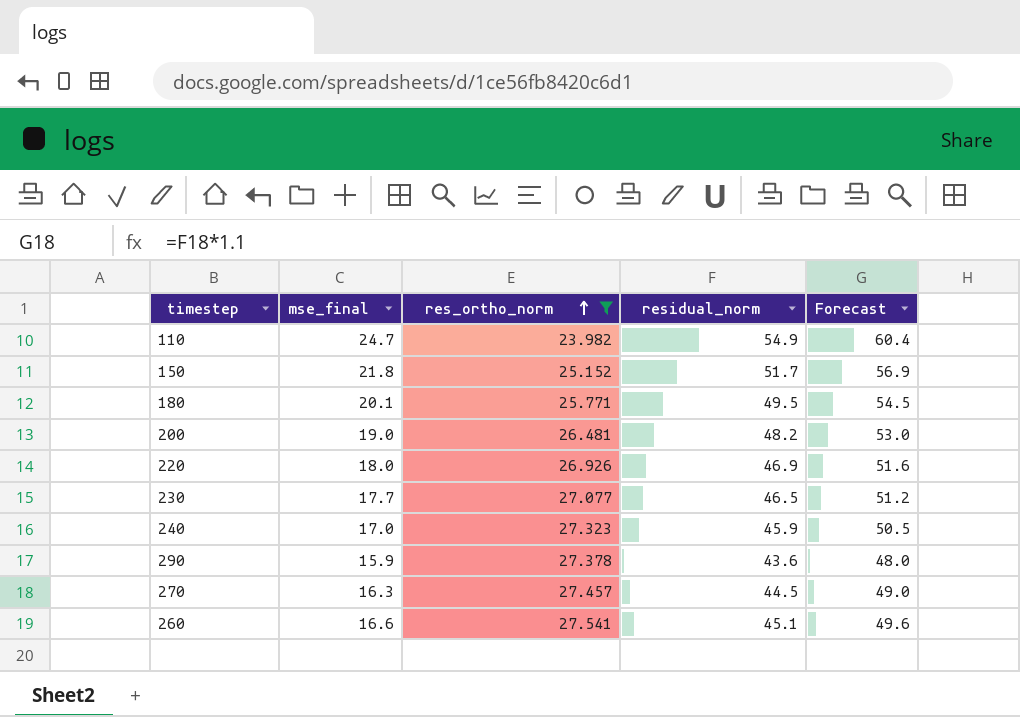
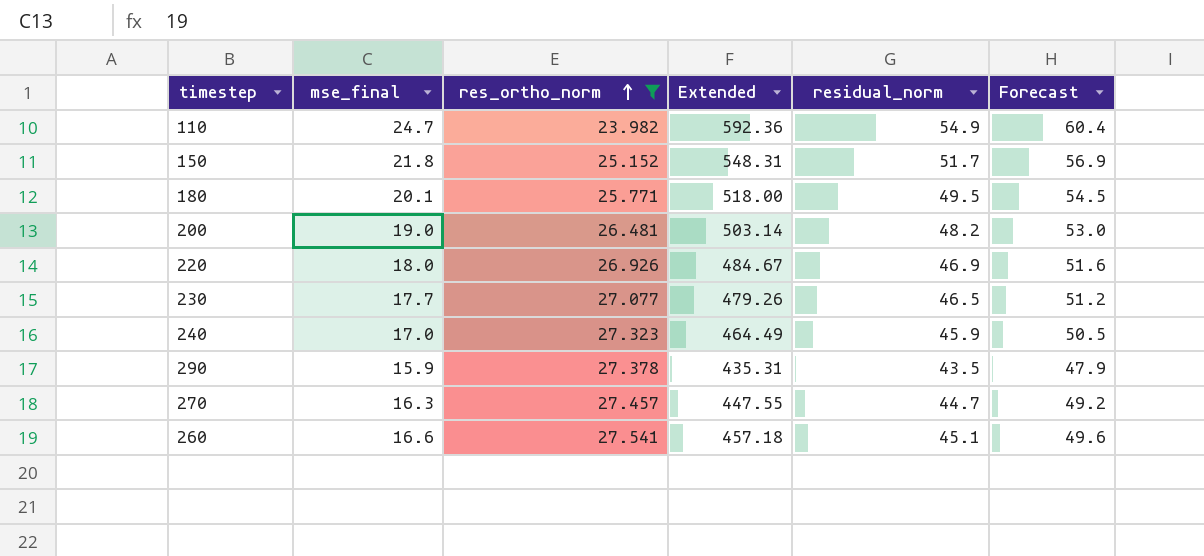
column Extended | formula: none -> [mse_final] * [res_ortho_norm]
290 | residual_norm: 43.6 -> 43.5
290 | Forecast: 48.0 -> 47.9
270 | residual_norm: 44.5 -> 44.7
270 | Forecast: 49.0 -> 49.2

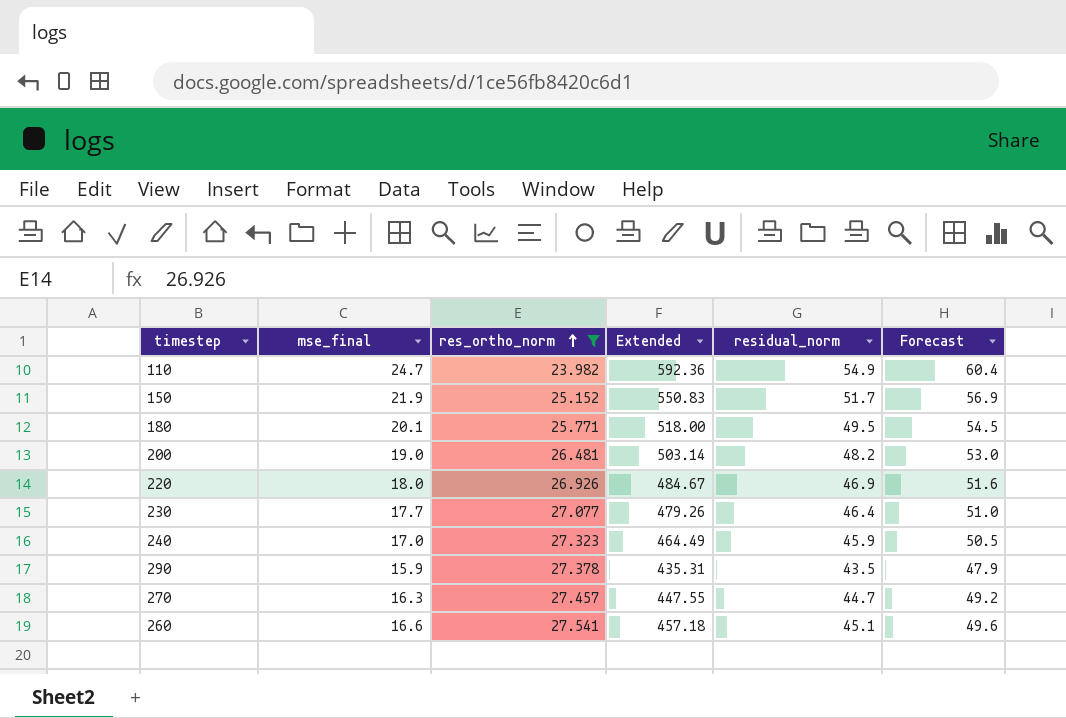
150 | mse_final: 21.8 -> 21.9
150 | Extended: 548.31 -> 550.83
230 | residual_norm: 46.5 -> 46.4
230 | Forecast: 51.2 -> 51.0

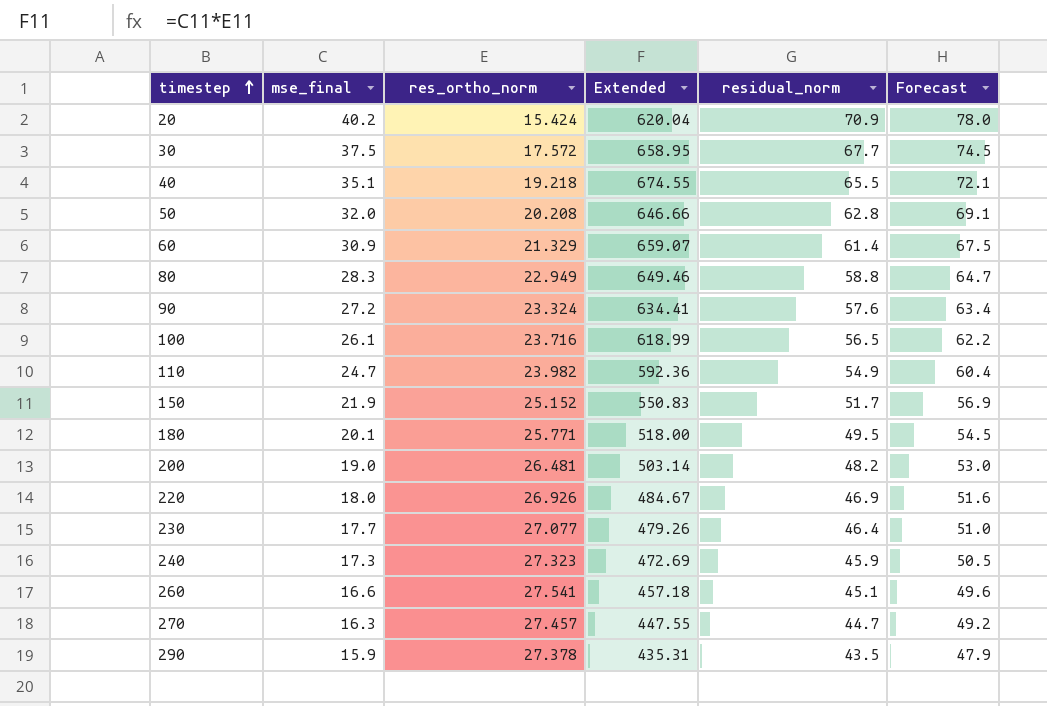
filter: res_ortho_norm >= 23.982 -> none
row order: res_ortho_norm ascending -> timestep ascending
240 | mse_final: 17.0 -> 17.3
240 | Extended: 464.49 -> 472.69

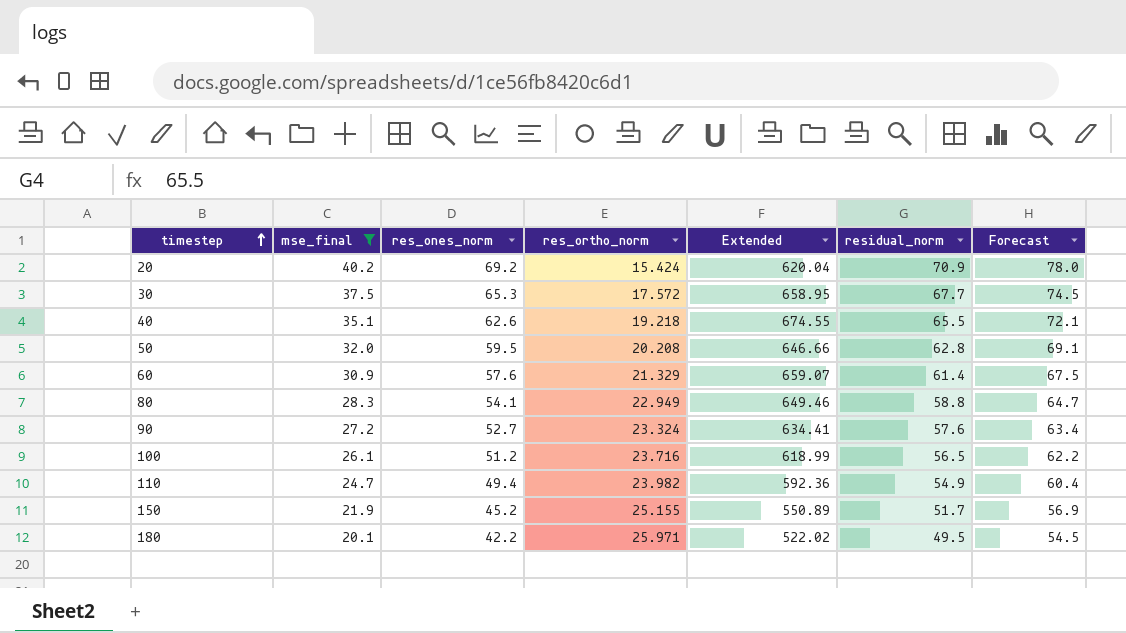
filter: none -> mse_final >= 20.1
column res_ones_norm | position: none -> 3
150 | res_ortho_norm: 25.152 -> 25.155
150 | Extended: 550.83 -> 550.89
180 | res_ortho_norm: 25.771 -> 25.971
180 | Extended: 518.00 -> 522.02

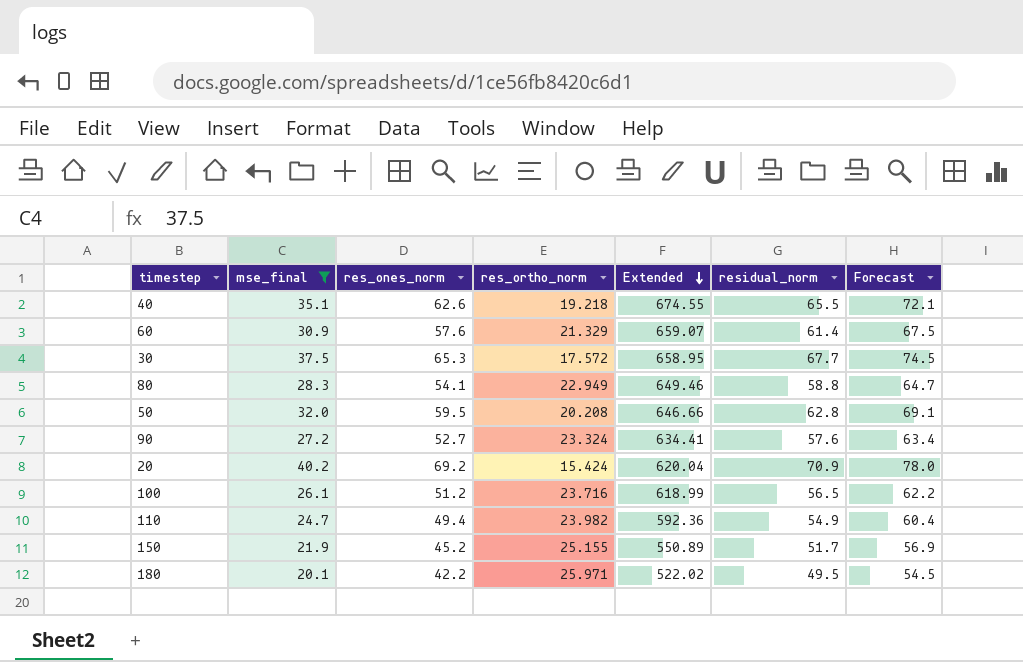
row order: timestep ascending -> Extended descending

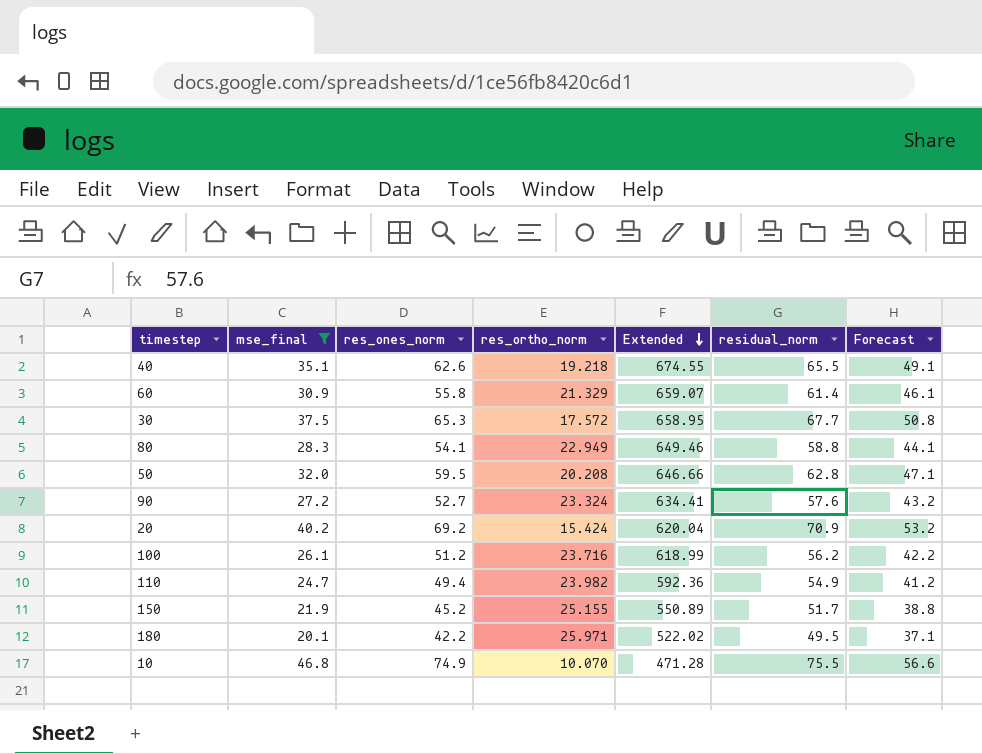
column Forecast | formula: [residual_norm] * 1.1 -> [residual_norm] * 0.75
60 | res_ones_norm: 57.6 -> 55.8
100 | residual_norm: 56.5 -> 56.2
row 10: none -> 46.8 | 74.9 | 10.070 | 471.28 | 75.5 | 56.6

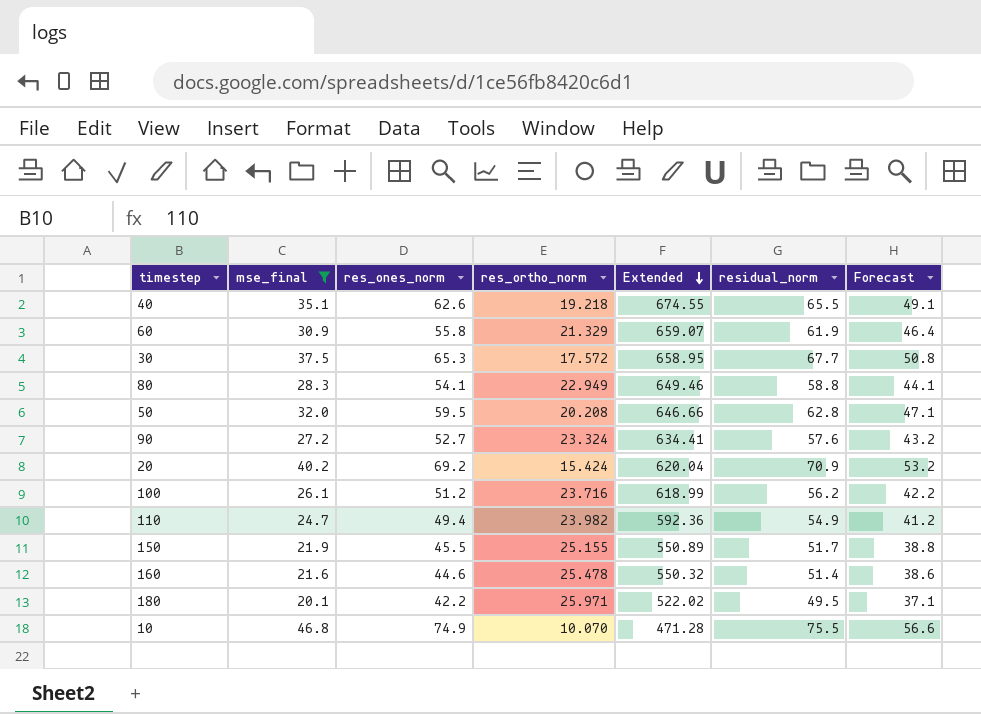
60 | residual_norm: 61.4 -> 61.9
60 | Forecast: 46.1 -> 46.4
150 | res_ones_norm: 45.2 -> 45.5
row 160: none -> 21.6 | 44.6 | 25.478 | 550.32 | 51.4 | 38.6

